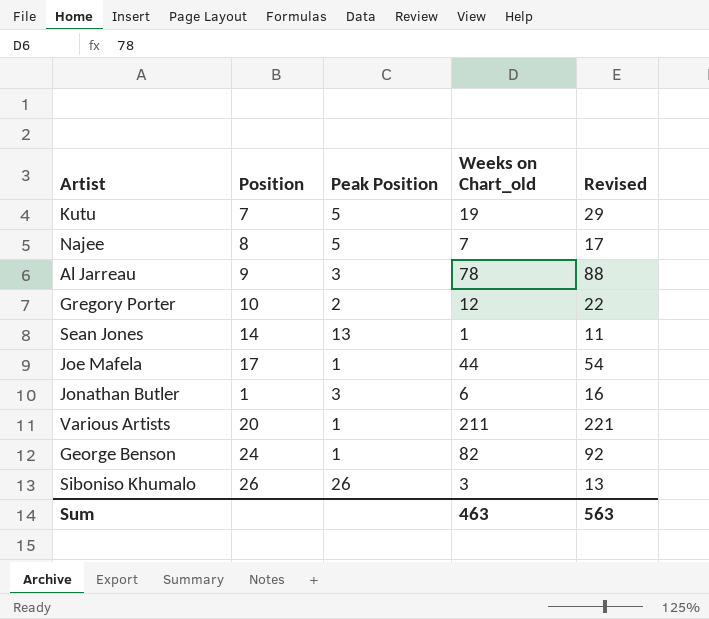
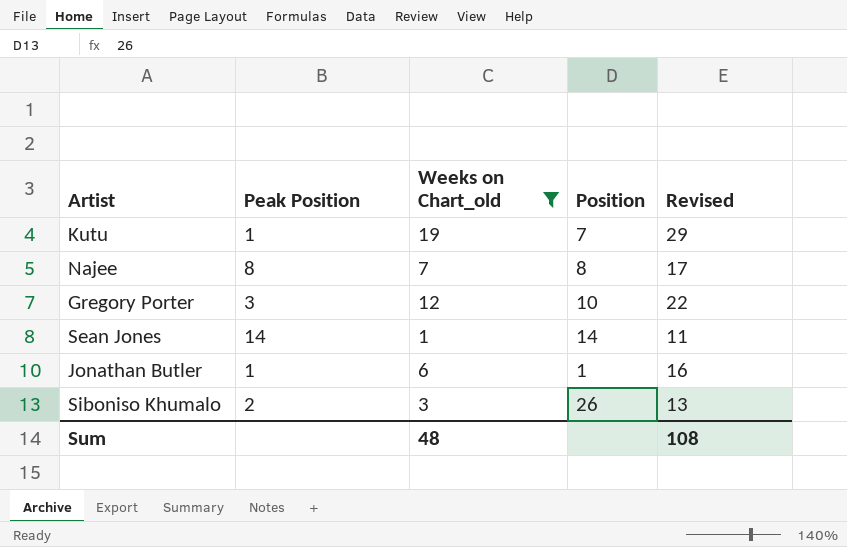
filter: none -> Weeks on Chart_old <= 19
column Position | position: 2 -> 4
Kutu | Peak Position: 5 -> 1
Najee | Peak Position: 5 -> 8
Gregory Porter | Peak Position: 2 -> 3
Sean Jones | Peak Position: 13 -> 14
Jonathan Butler | Peak Position: 3 -> 1
Siboniso Khumalo | Peak Position: 26 -> 2
Sum | Weeks on Chart_old: 463 -> 48
Sum | Revised: 563 -> 108

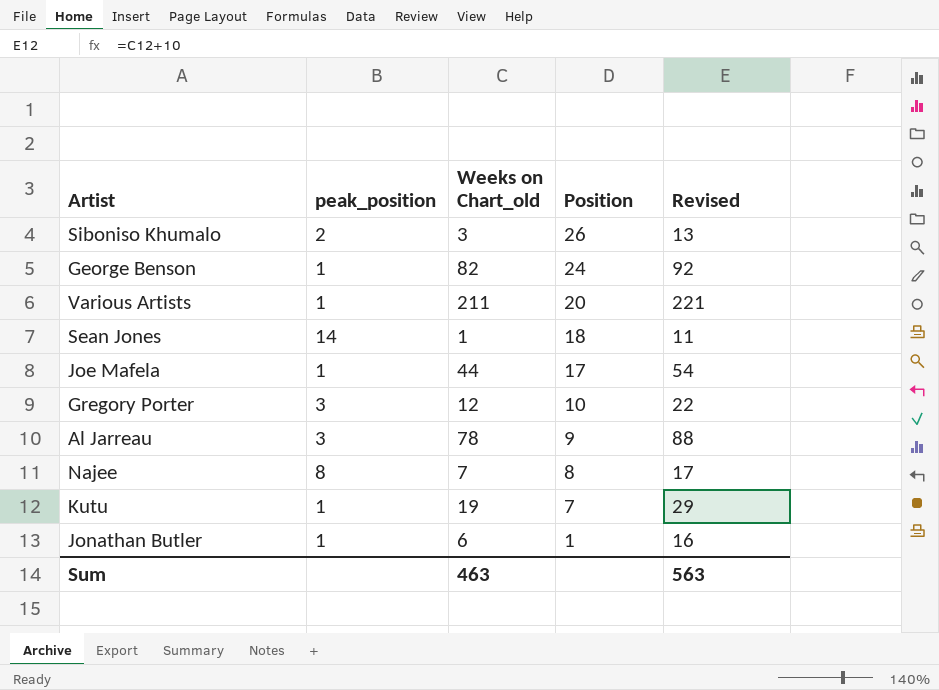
filter: Weeks on Chart_old <= 19 -> none
row order: none -> Position descending
column name: Peak Position -> peak_position
Sean Jones | Position: 14 -> 18
Sum | Weeks on Chart_old: 48 -> 463
Sum | Revised: 108 -> 563

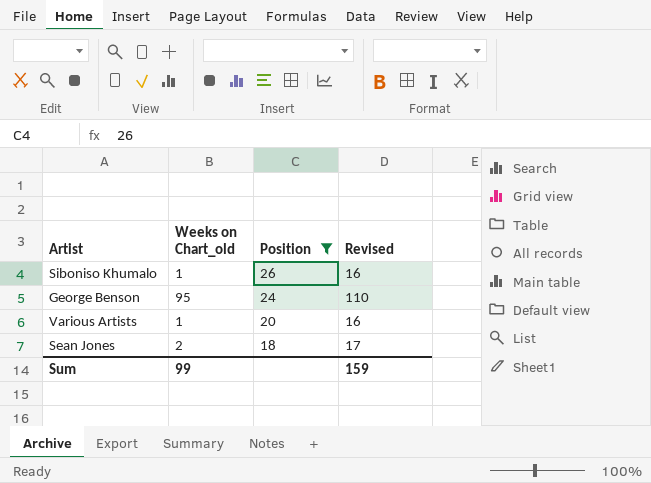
filter: none -> Position >= 18
column peak_position | position: 2 -> none
column Revised | formula: [Weeks on Chart_old] + 10 -> [Weeks on Chart_old] + 15
Siboniso Khumalo | Weeks on Chart_old: 3 -> 1
George Benson | Weeks on Chart_old: 82 -> 95
Various Artists | Weeks on Chart_old: 211 -> 1
Sean Jones | Weeks on Chart_old: 1 -> 2
Sum | Weeks on Chart_old: 463 -> 99
Sum | Revised: 563 -> 159

